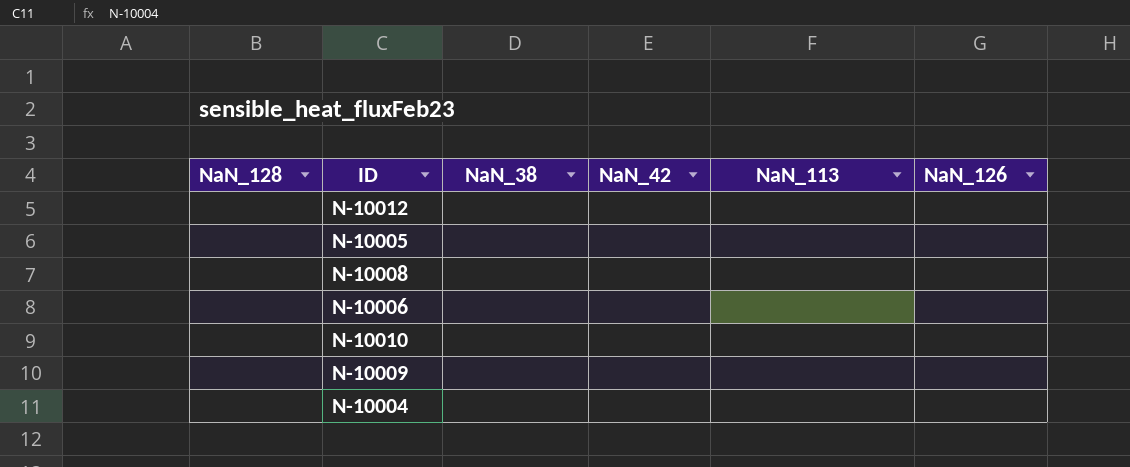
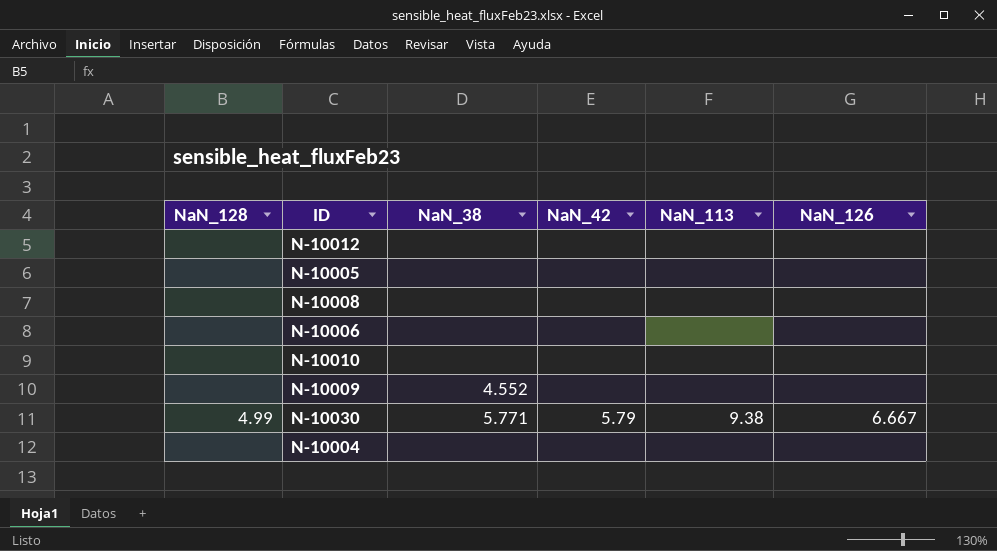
N-10009 | NaN_38: none -> 4.552
row N-10030: none -> 4.99 | 5.771 | 5.79 | 9.38 | 6.667

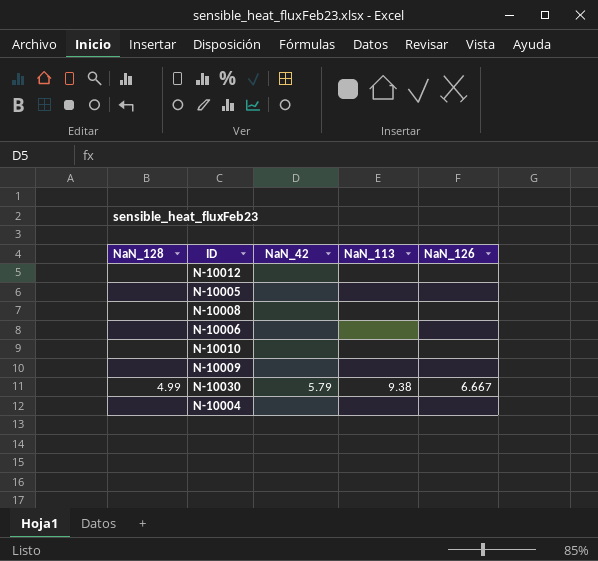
column NaN_38 | position: 3 -> none

